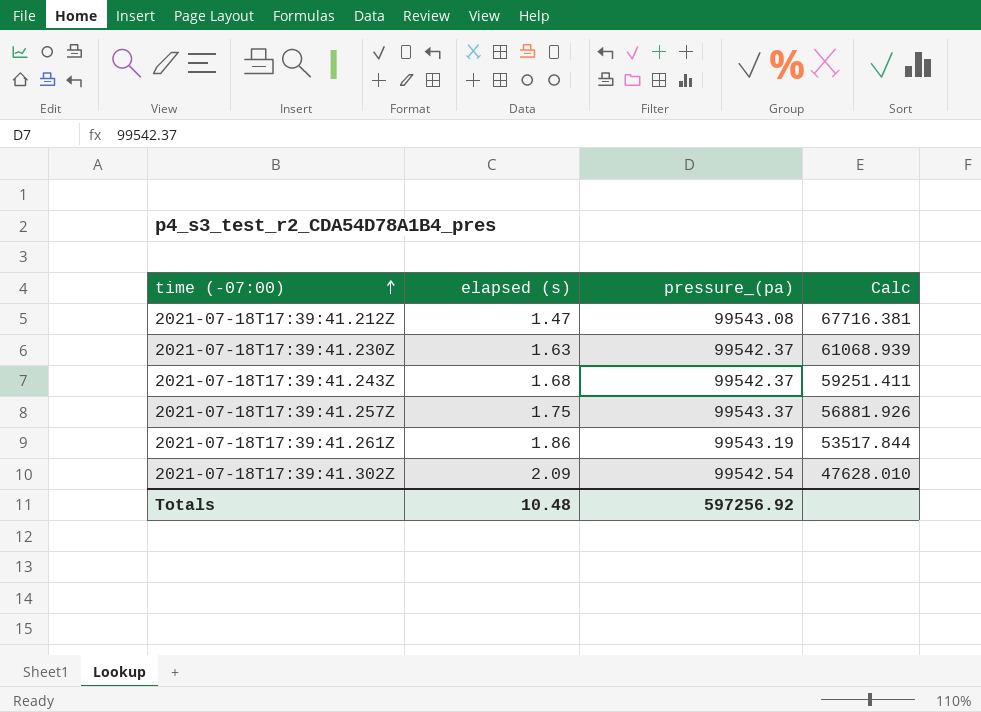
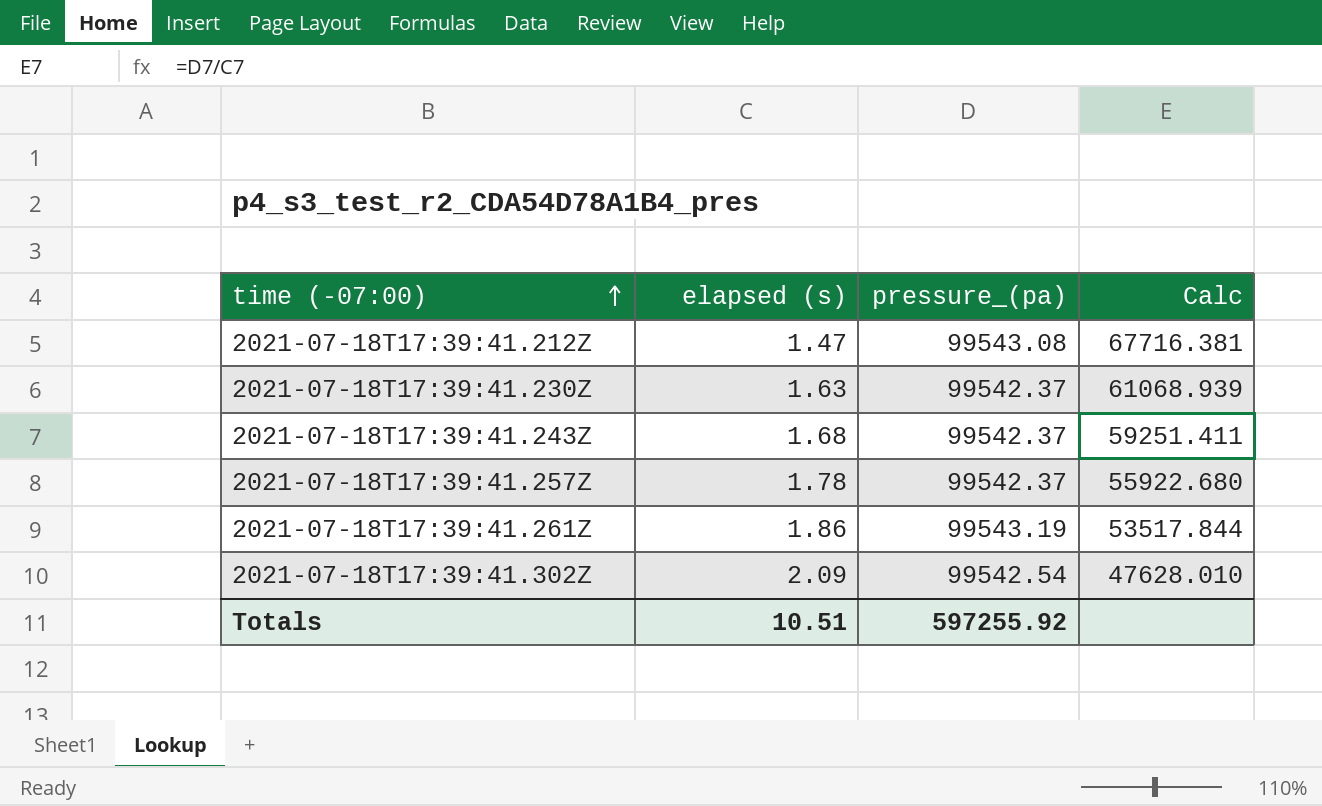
2021-07-18T17:39:41.257Z | elapsed (s): 1.75 -> 1.78
2021-07-18T17:39:41.257Z | pressure_(pa): 99543.37 -> 99542.37
2021-07-18T17:39:41.257Z | Calc: 56881.926 -> 55922.680
Totals | elapsed (s): 10.48 -> 10.51
Totals | pressure_(pa): 597256.92 -> 597255.92

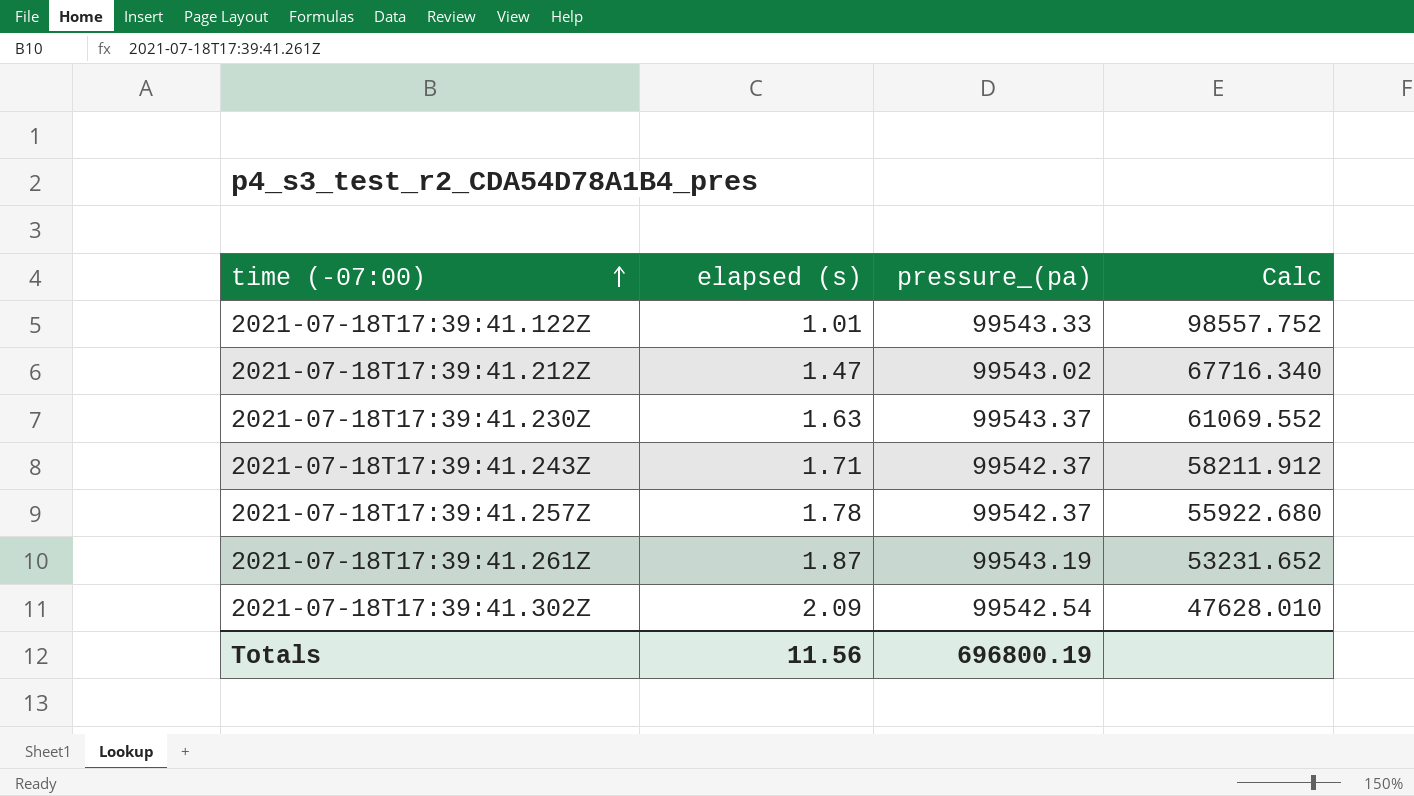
row 2021-07-18T17:39:41.122Z: none -> 1.01 | 99543.33 | 98557.752
2021-07-18T17:39:41.212Z | pressure_(pa): 99543.08 -> 99543.02
2021-07-18T17:39:41.212Z | Calc: 67716.381 -> 67716.340
2021-07-18T17:39:41.230Z | pressure_(pa): 99542.37 -> 99543.37
2021-07-18T17:39:41.230Z | Calc: 61068.939 -> 61069.552
2021-07-18T17:39:41.243Z | elapsed (s): 1.68 -> 1.71
2021-07-18T17:39:41.243Z | Calc: 59251.411 -> 58211.912
2021-07-18T17:39:41.261Z | elapsed (s): 1.86 -> 1.87
2021-07-18T17:39:41.261Z | Calc: 53517.844 -> 53231.652
Totals | elapsed (s): 10.51 -> 11.56
Totals | pressure_(pa): 597255.92 -> 696800.19

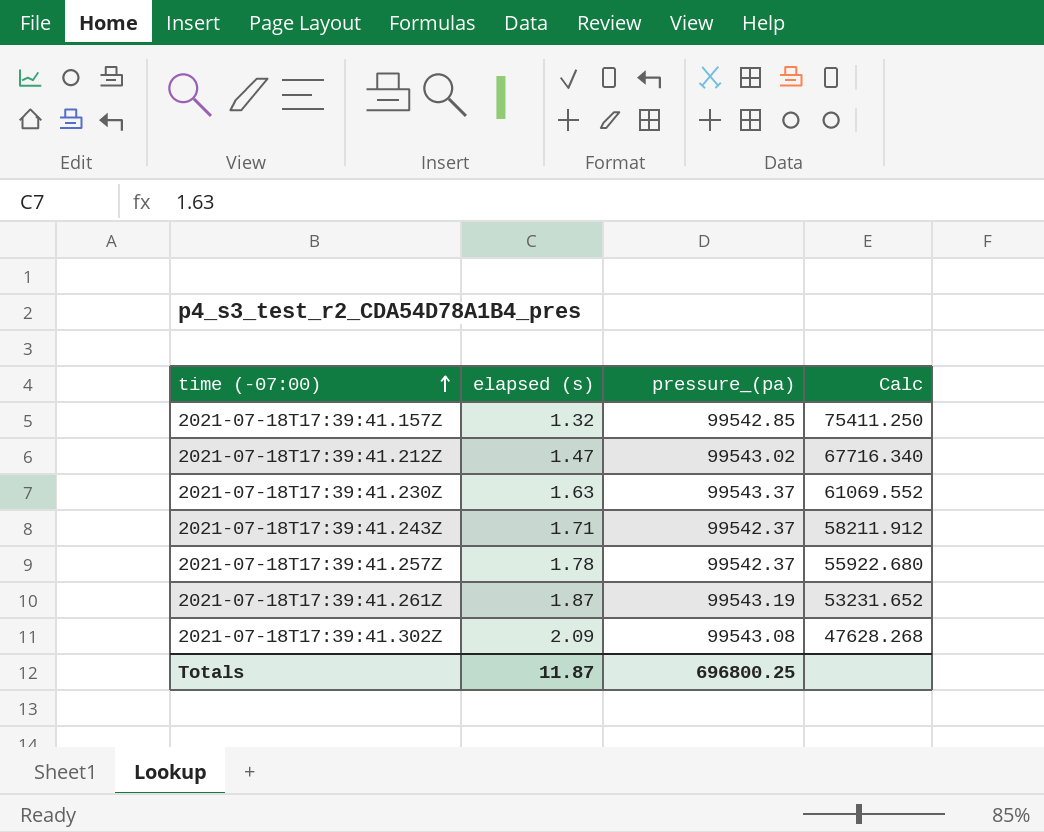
row 2021-07-18T17:39:41.122Z: 1.01 | 99543.33 | 98557.752 -> none
row 2021-07-18T17:39:41.157Z: none -> 1.32 | 99542.85 | 75411.250
2021-07-18T17:39:41.302Z | pressure_(pa): 99542.54 -> 99543.08
2021-07-18T17:39:41.302Z | Calc: 47628.010 -> 47628.268
Totals | elapsed (s): 11.56 -> 11.87
Totals | pressure_(pa): 696800.19 -> 696800.25

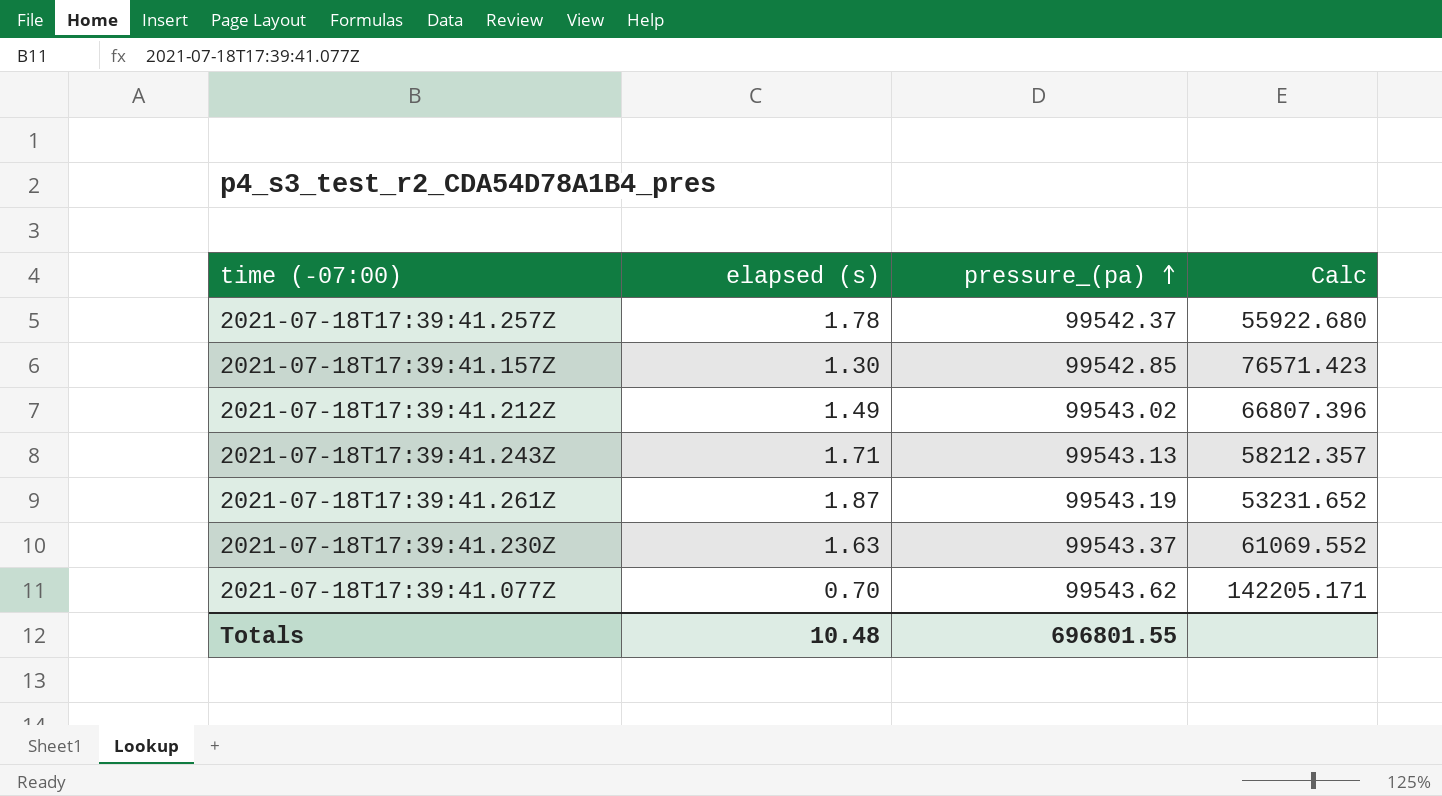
row order: time (-07:00) ascending -> pressure_(pa) ascending
row 2021-07-18T17:39:41.302Z: 2.09 | 99543.08 | 47628.268 -> none
2021-07-18T17:39:41.157Z | elapsed (s): 1.32 -> 1.30
2021-07-18T17:39:41.157Z | Calc: 75411.250 -> 76571.423
2021-07-18T17:39:41.212Z | elapsed (s): 1.47 -> 1.49
2021-07-18T17:39:41.212Z | Calc: 67716.340 -> 66807.396
2021-07-18T17:39:41.243Z | pressure_(pa): 99542.37 -> 99543.13
2021-07-18T17:39:41.243Z | Calc: 58211.912 -> 58212.357
row 2021-07-18T17:39:41.077Z: none -> 0.70 | 99543.62 | 142205.171
Totals | elapsed (s): 11.87 -> 10.48
Totals | pressure_(pa): 696800.25 -> 696801.55

